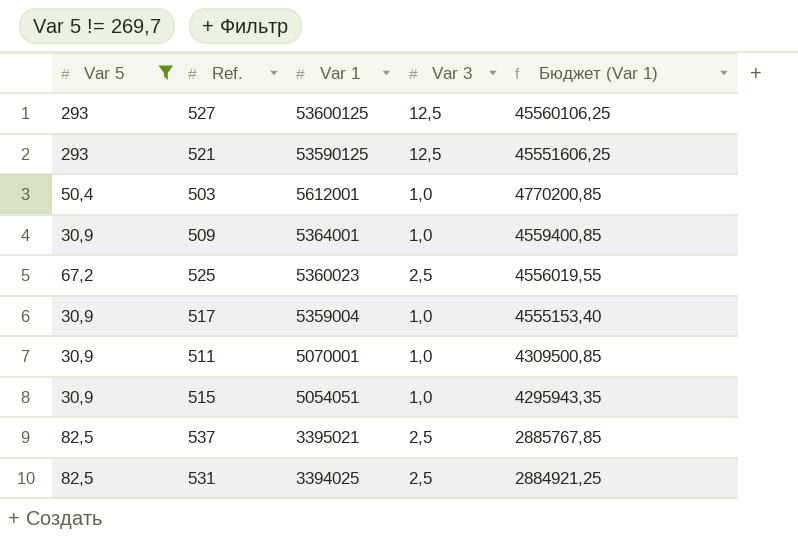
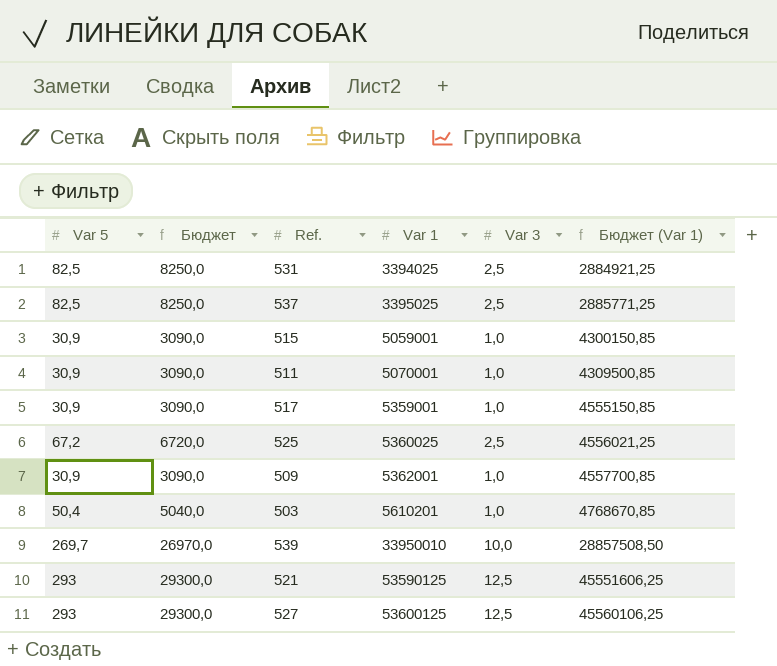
filter: Var 5 != 269,7 -> none
row order: Var 1 descending -> Var 1 ascending
column Бюджет | formula: none -> [Var 5] * 100
537 | Var 1: 3395021 -> 3395025
537 | Бюджет (Var 1): 2885767,85 -> 2885771,25
515 | Var 1: 5054051 -> 5059001
515 | Бюджет (Var 1): 4295943,35 -> 4300150,85
517 | Var 1: 5359004 -> 5359001
517 | Бюджет (Var 1): 4555153,40 -> 4555150,85
525 | Var 1: 5360023 -> 5360025
525 | Бюджет (Var 1): 4556019,55 -> 4556021,25
509 | Var 1: 5364001 -> 5362001
509 | Бюджет (Var 1): 4559400,85 -> 4557700,85
503 | Var 1: 5612001 -> 5610201
503 | Бюджет (Var 1): 4770200,85 -> 4768670,85

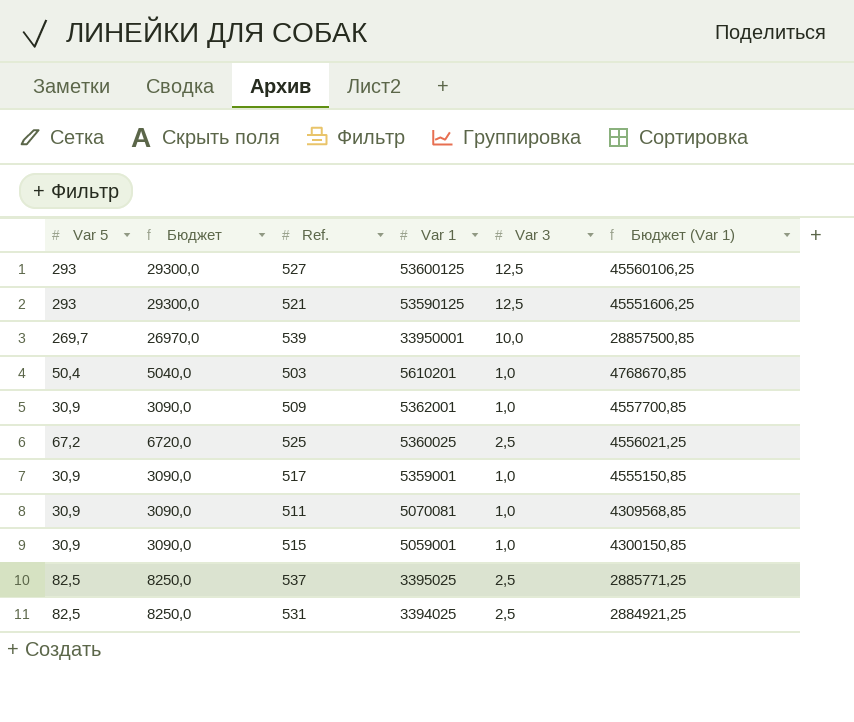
row order: Var 1 ascending -> Var 1 descending
539 | Var 1: 33950010 -> 33950001
539 | Бюджет (Var 1): 28857508,50 -> 28857500,85
511 | Var 1: 5070001 -> 5070081
511 | Бюджет (Var 1): 4309500,85 -> 4309568,85

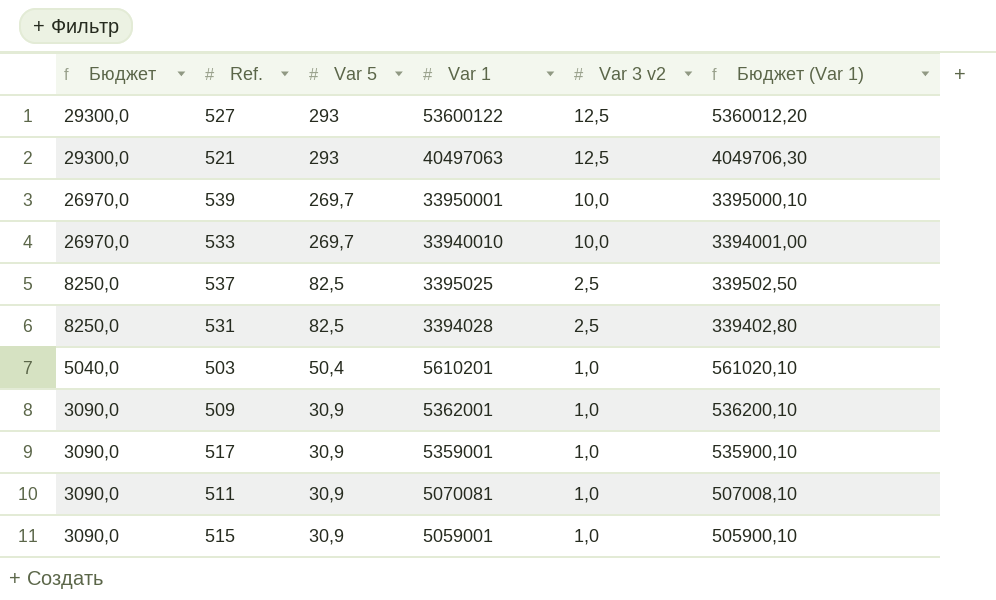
row order: Var 1 descending -> Бюджет descending
column Var 5 | position: 1 -> 3
column name: Var 3 -> Var 3 v2
column Бюджет (Var 1) | formula: [Var 1] * 0,85 -> [Var 1] * 0,1
row 525: 67,2 | 6720,0 | 5360025 | 2,5 | 4556021,25 -> none
527 | Var 1: 53600125 -> 53600122
521 | Var 1: 53590125 -> 40497063
row 533: none -> 26970,0 | 269,7 | 33940010 | 10,0 | 3394001,00
531 | Var 1: 3394025 -> 3394028

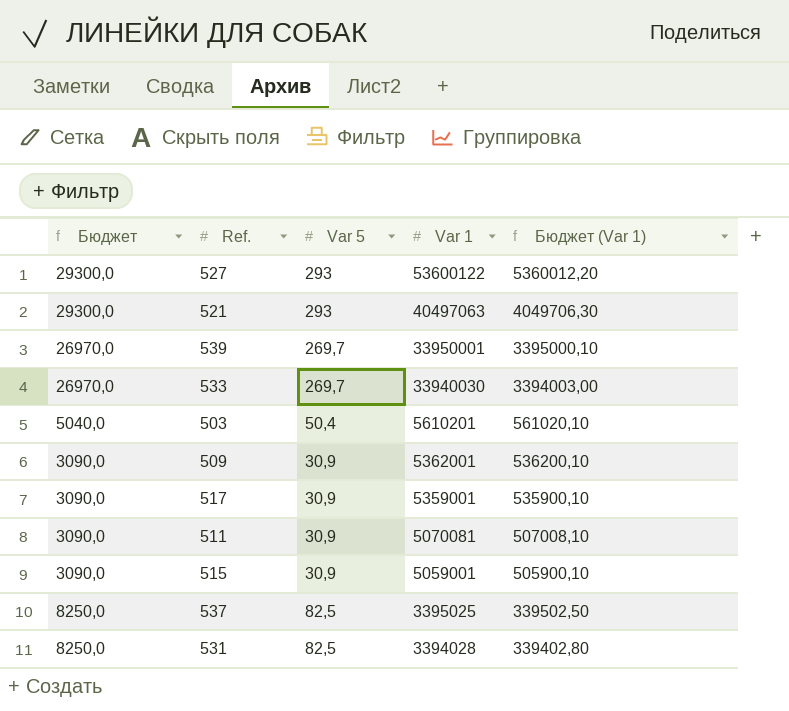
row order: Бюджет descending -> Var 1 descending
column Var 3 v2 | position: 5 -> none
533 | Var 1: 33940010 -> 33940030
533 | Бюджет (Var 1): 3394001,00 -> 3394003,00

